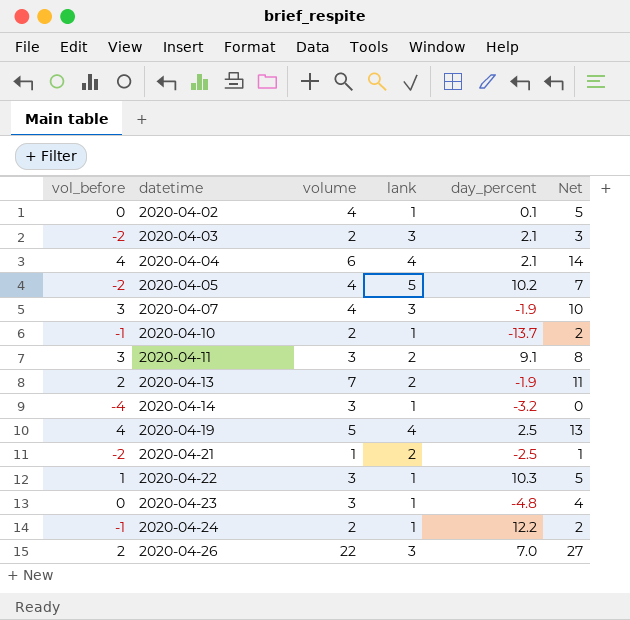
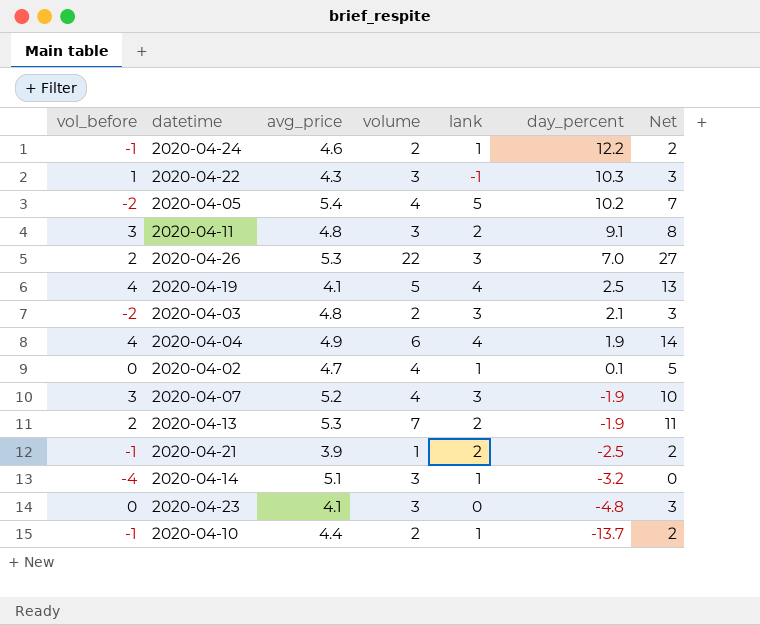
row order: datetime ascending -> day_percent descending
column avg_price | position: none -> 3
2020-04-22 | lank: 1 -> -1
2020-04-22 | Net: 5 -> 3
2020-04-04 | day_percent: 2.1 -> 1.9
2020-04-21 | vol_before: -2 -> -1
2020-04-21 | Net: 1 -> 2
2020-04-23 | lank: 1 -> 0
2020-04-23 | Net: 4 -> 3

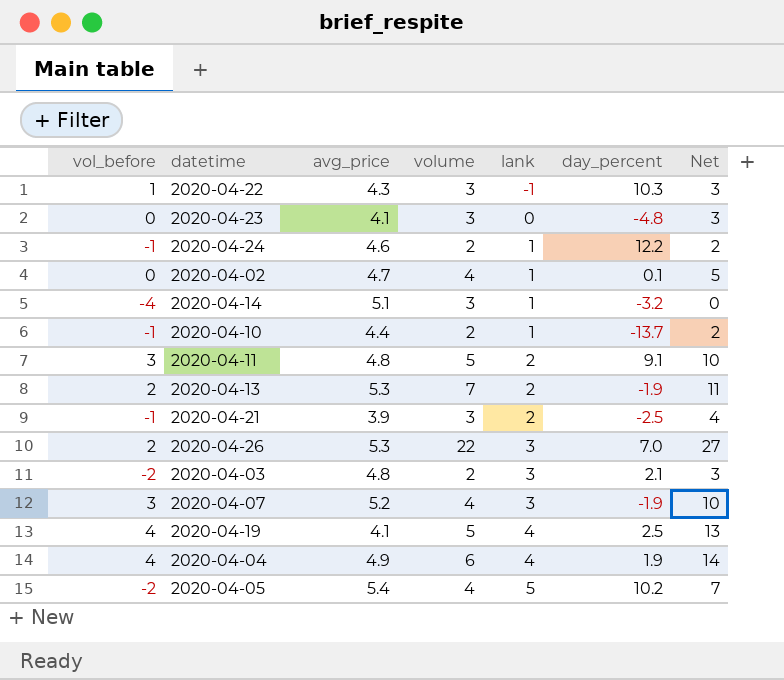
row order: day_percent descending -> lank ascending
2020-04-11 | volume: 3 -> 5
2020-04-11 | Net: 8 -> 10
2020-04-21 | volume: 1 -> 3
2020-04-21 | Net: 2 -> 4

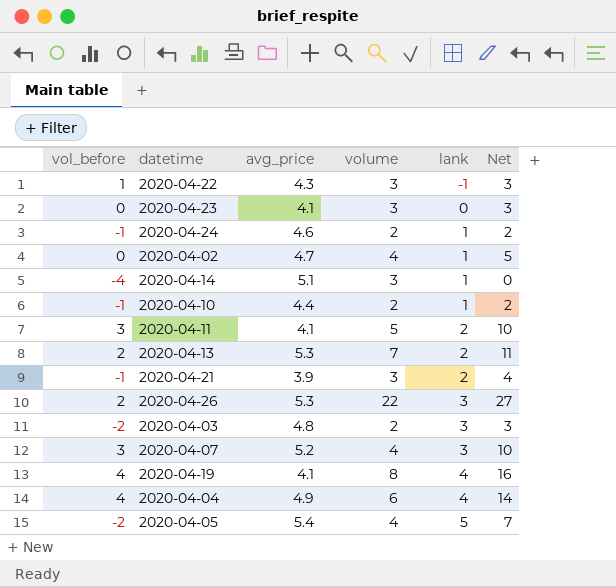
column day_percent | position: 6 -> none
2020-04-11 | avg_price: 4.8 -> 4.1
2020-04-19 | volume: 5 -> 8
2020-04-19 | Net: 13 -> 16

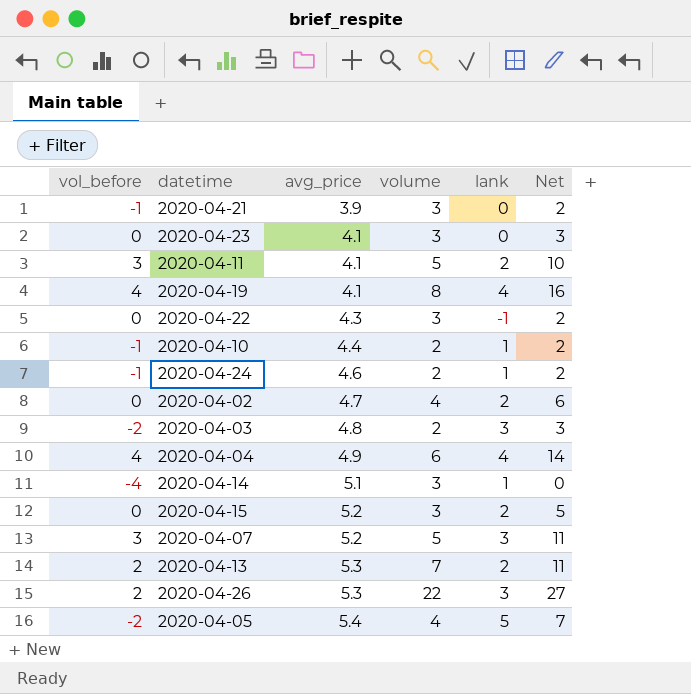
row order: lank ascending -> avg_price ascending
2020-04-21 | lank: 2 -> 0
2020-04-21 | Net: 4 -> 2
2020-04-22 | vol_before: 1 -> 0
2020-04-22 | Net: 3 -> 2
2020-04-02 | lank: 1 -> 2
2020-04-02 | Net: 5 -> 6
row 2020-04-15: none -> 0 | 5.2 | 3 | 2 | 5
2020-04-07 | volume: 4 -> 5
2020-04-07 | Net: 10 -> 11

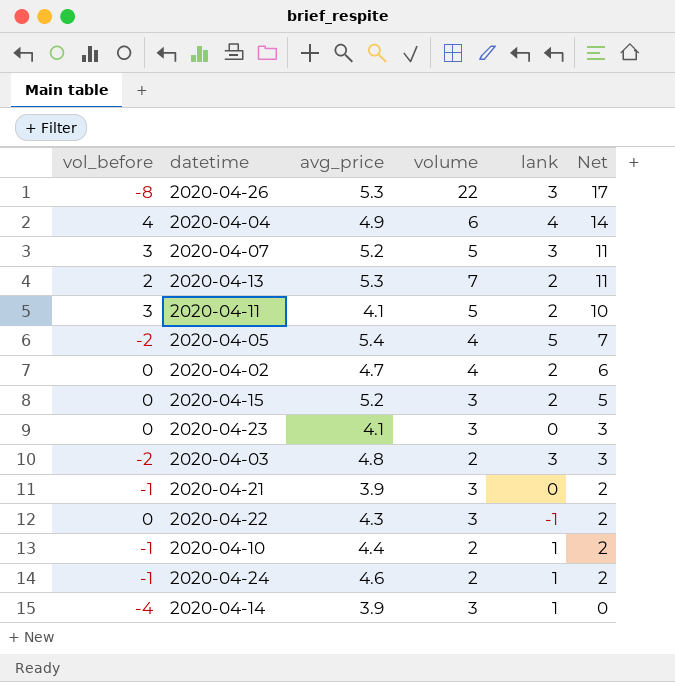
row order: avg_price ascending -> Net descending
row 2020-04-19: 4 | 4.1 | 8 | 4 | 16 -> none
2020-04-26 | vol_before: 2 -> -8
2020-04-26 | Net: 27 -> 17
2020-04-14 | avg_price: 5.1 -> 3.9

